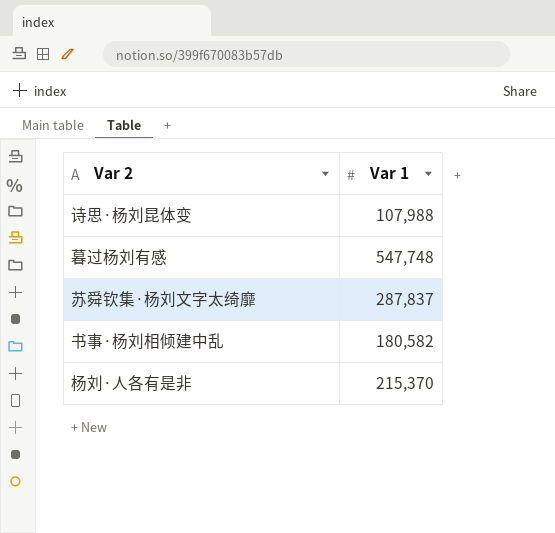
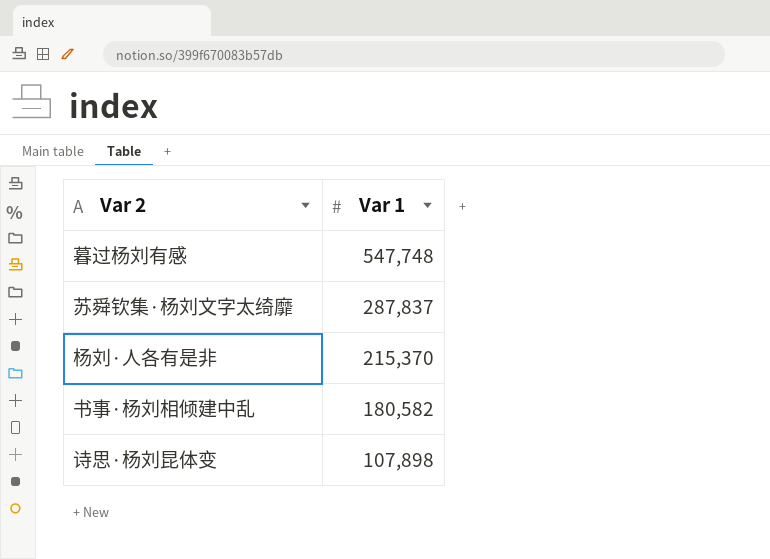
row order: none -> Var 1 descending
诗思·杨刘昆体变 | Var 1: 107,988 -> 107,898

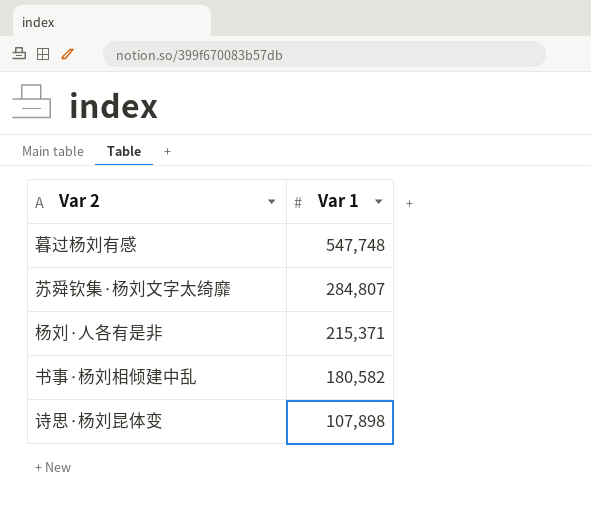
苏舜钦集·杨刘文字太绮靡 | Var 1: 287,837 -> 284,807
杨刘·人各有是非 | Var 1: 215,370 -> 215,371

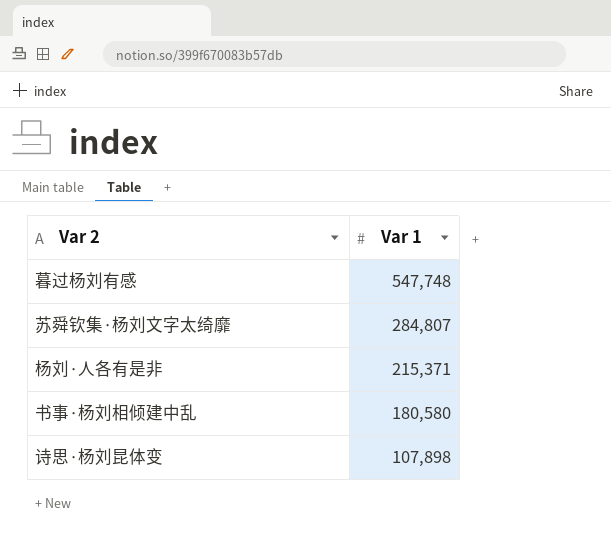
书事·杨刘相倾建中乱 | Var 1: 180,582 -> 180,580

